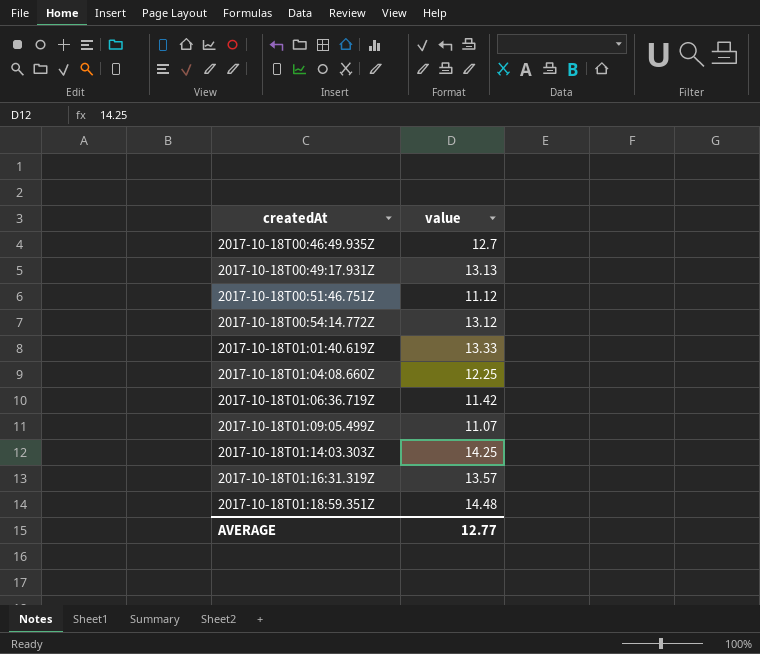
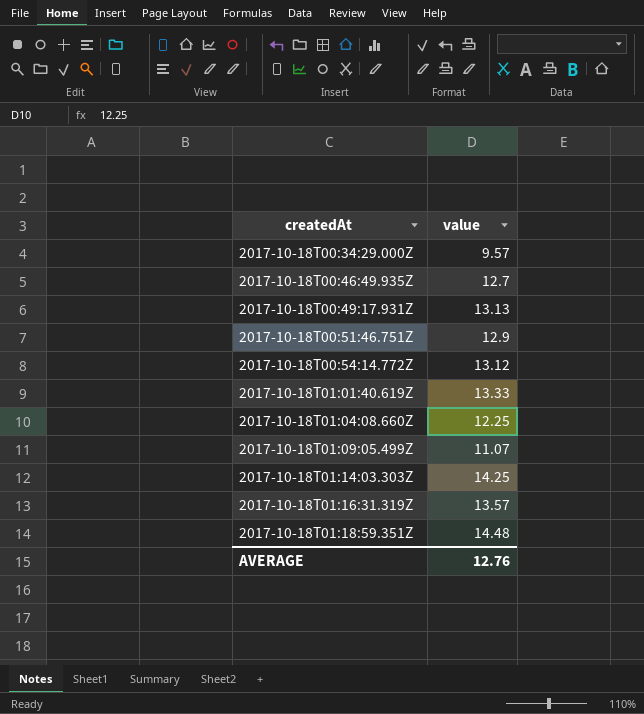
row 2017-10-18T01:06:36.719Z: 11.42 -> none
row 2017-10-18T00:34:29.000Z: none -> 9.57
2017-10-18T00:51:46.751Z | value: 11.12 -> 12.9
AVERAGE | value: 12.77 -> 12.76

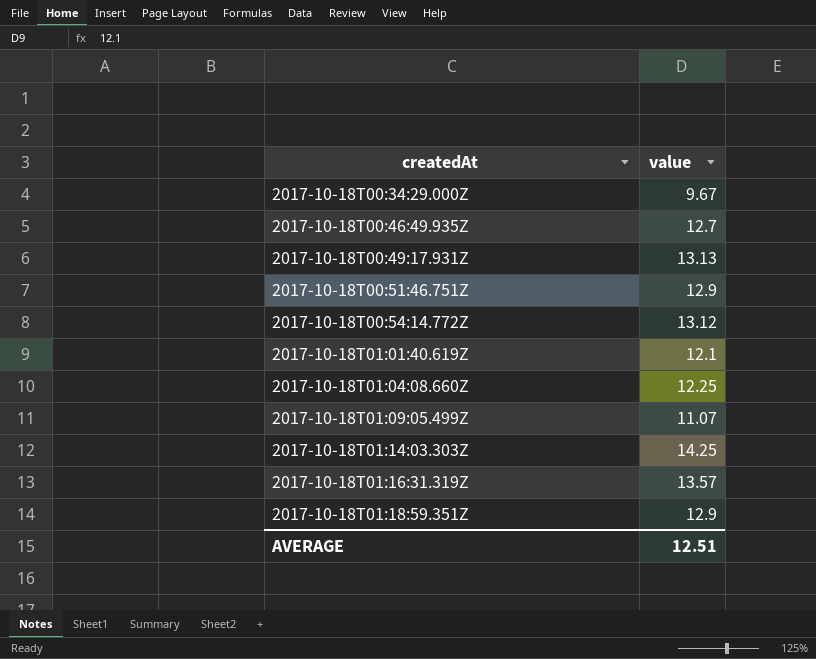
2017-10-18T00:34:29.000Z | value: 9.57 -> 9.67
2017-10-18T01:01:40.619Z | value: 13.33 -> 12.1
2017-10-18T01:18:59.351Z | value: 14.48 -> 12.9
AVERAGE | value: 12.76 -> 12.51

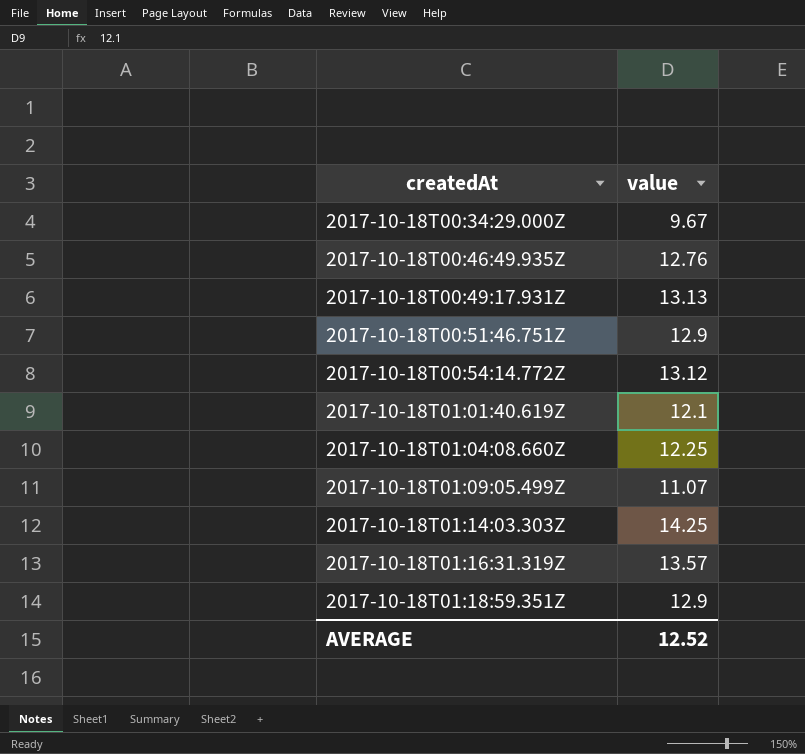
2017-10-18T00:46:49.935Z | value: 12.7 -> 12.76
AVERAGE | value: 12.51 -> 12.52

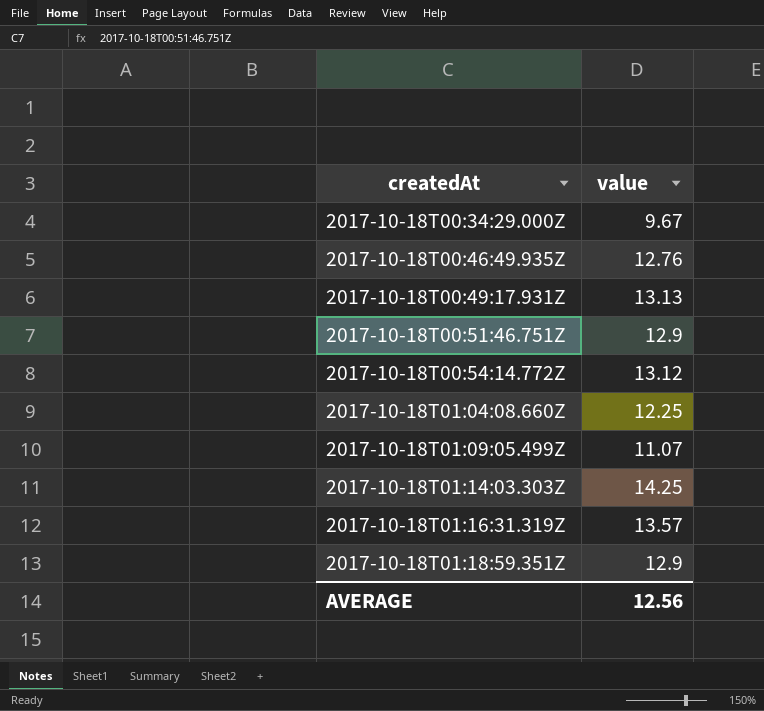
row 2017-10-18T01:01:40.619Z: 12.1 -> none
AVERAGE | value: 12.52 -> 12.56

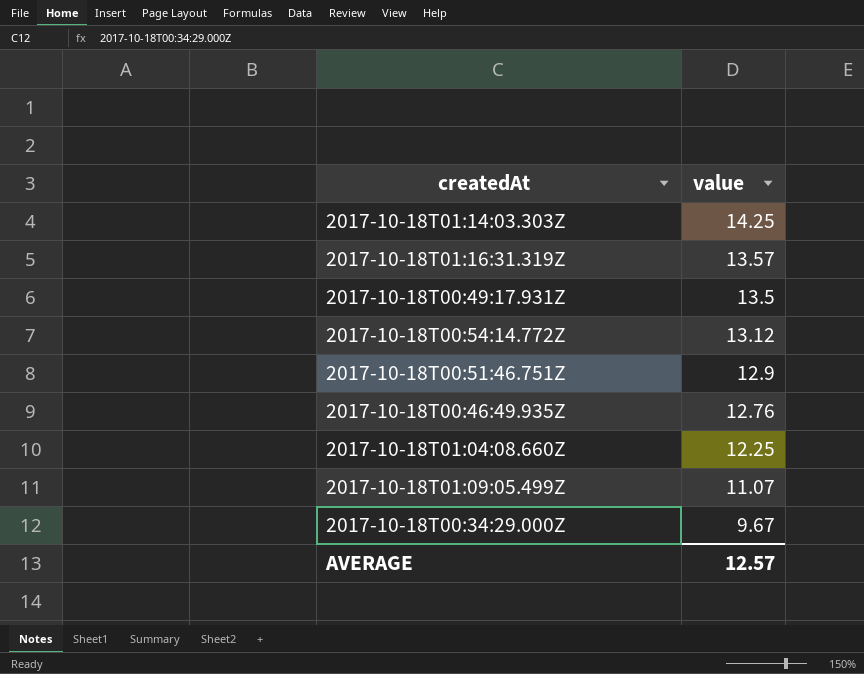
row order: createdAt ascending -> value descending
row 2017-10-18T01:18:59.351Z: 12.9 -> none
2017-10-18T00:49:17.931Z | value: 13.13 -> 13.5
AVERAGE | value: 12.56 -> 12.57

